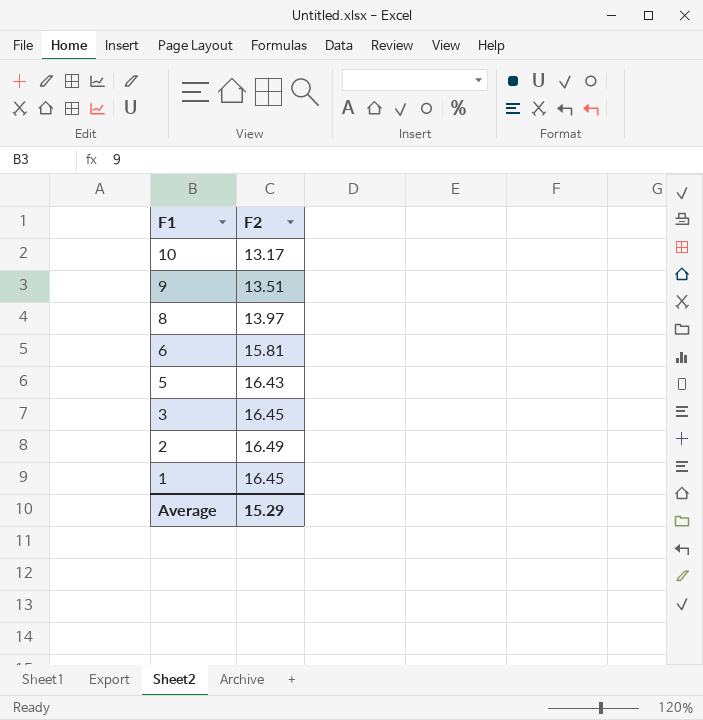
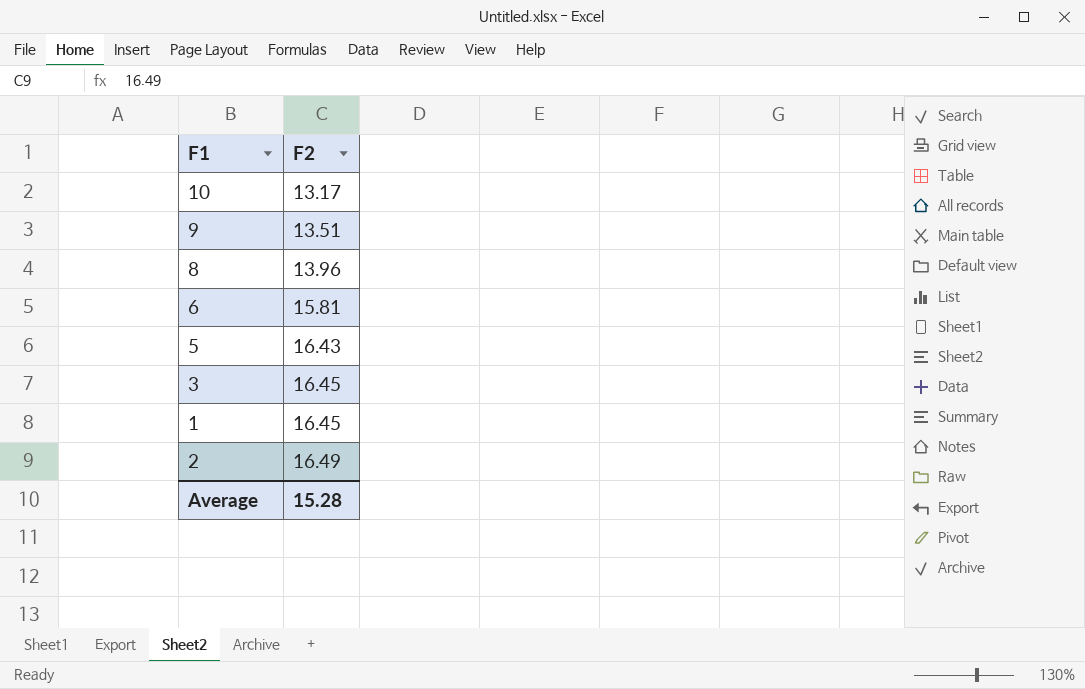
row order: F1 descending -> F2 ascending
8 | F2: 13.97 -> 13.96
Average | F2: 15.29 -> 15.28

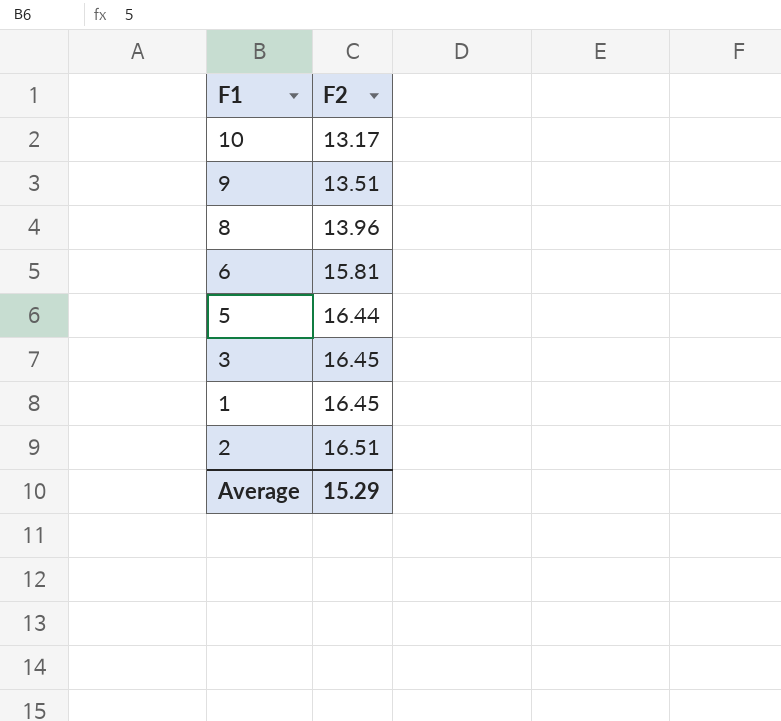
5 | F2: 16.43 -> 16.44
2 | F2: 16.49 -> 16.51
Average | F2: 15.28 -> 15.29

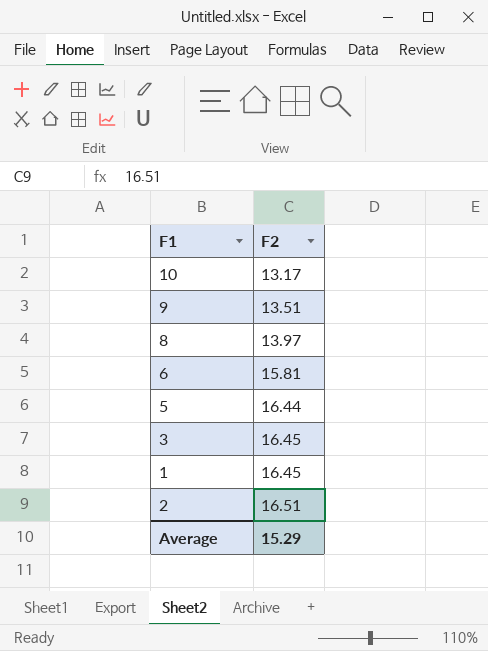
8 | F2: 13.96 -> 13.97

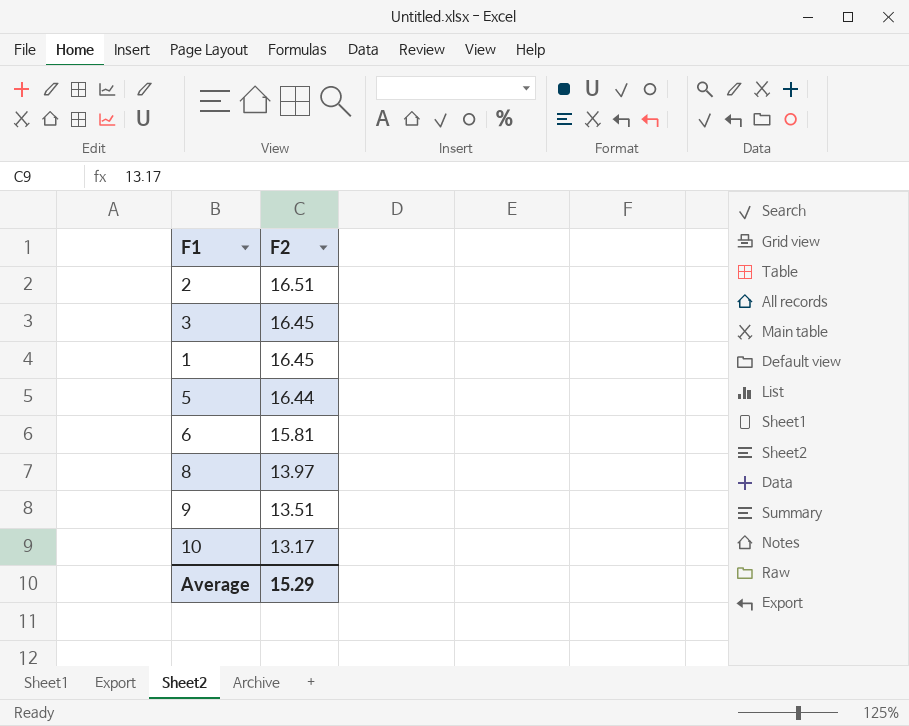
row order: F2 ascending -> F2 descending

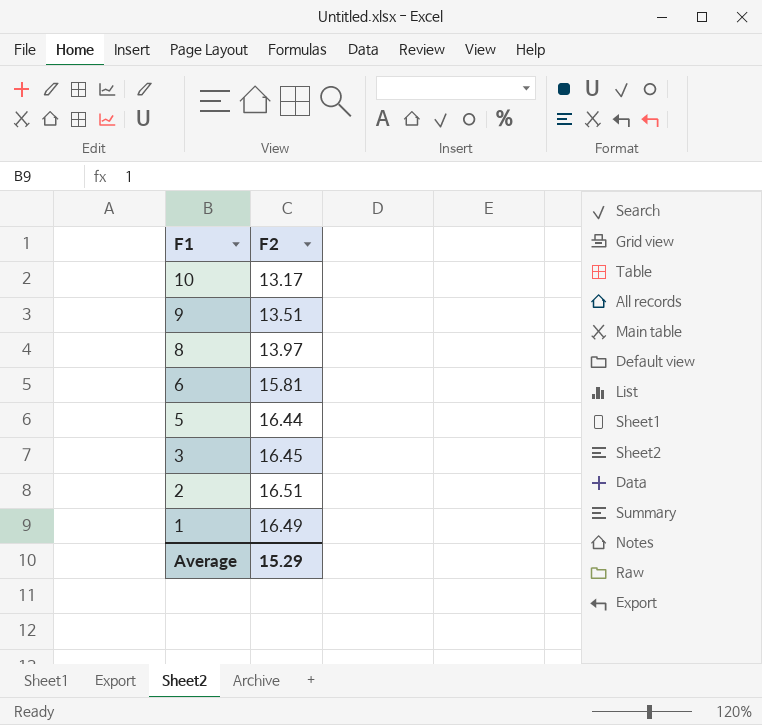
row order: F2 descending -> F1 descending
1 | F2: 16.45 -> 16.49

